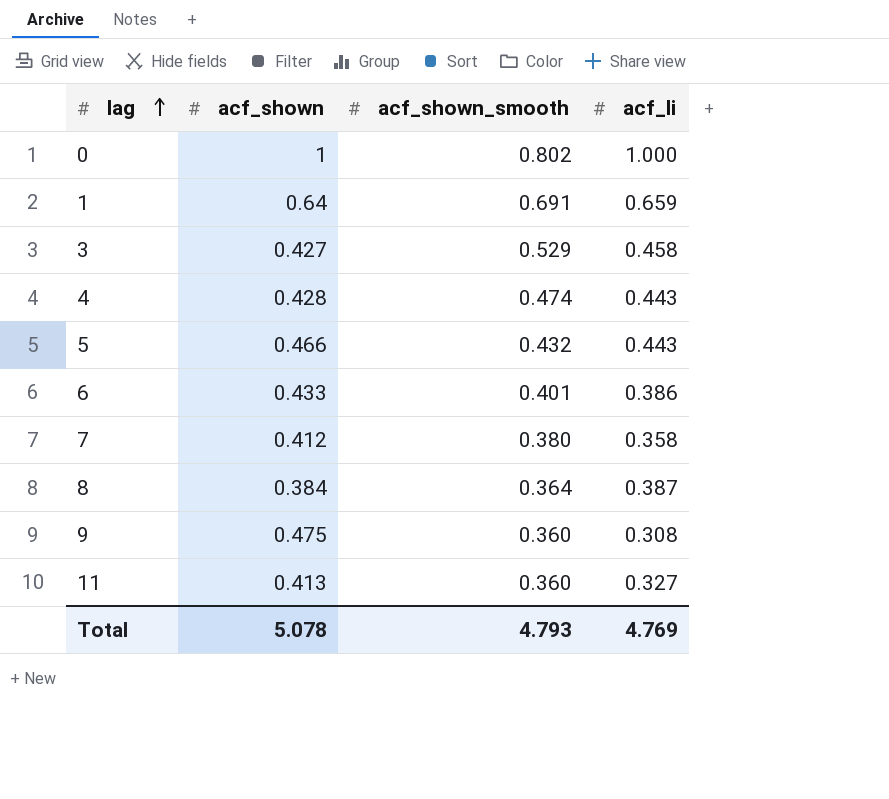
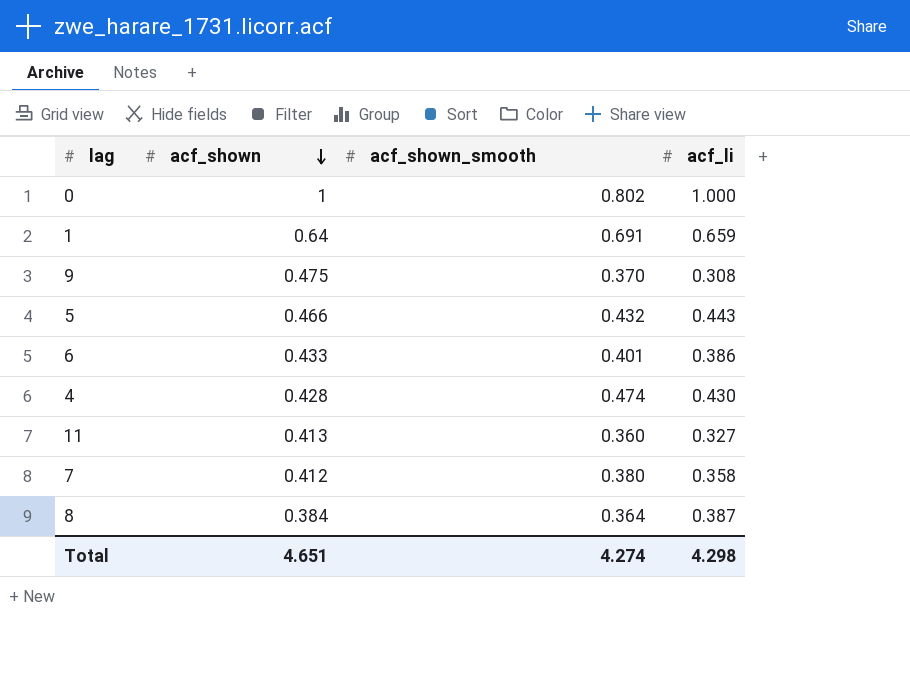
row order: lag ascending -> acf_shown descending
row 3: 0.427 | 0.529 | 0.458 -> none
9 | acf_shown_smooth: 0.360 -> 0.370
4 | acf_li: 0.443 -> 0.430
Total | acf_shown: 5.078 -> 4.651
Total | acf_shown_smooth: 4.793 -> 4.274
Total | acf_li: 4.769 -> 4.298

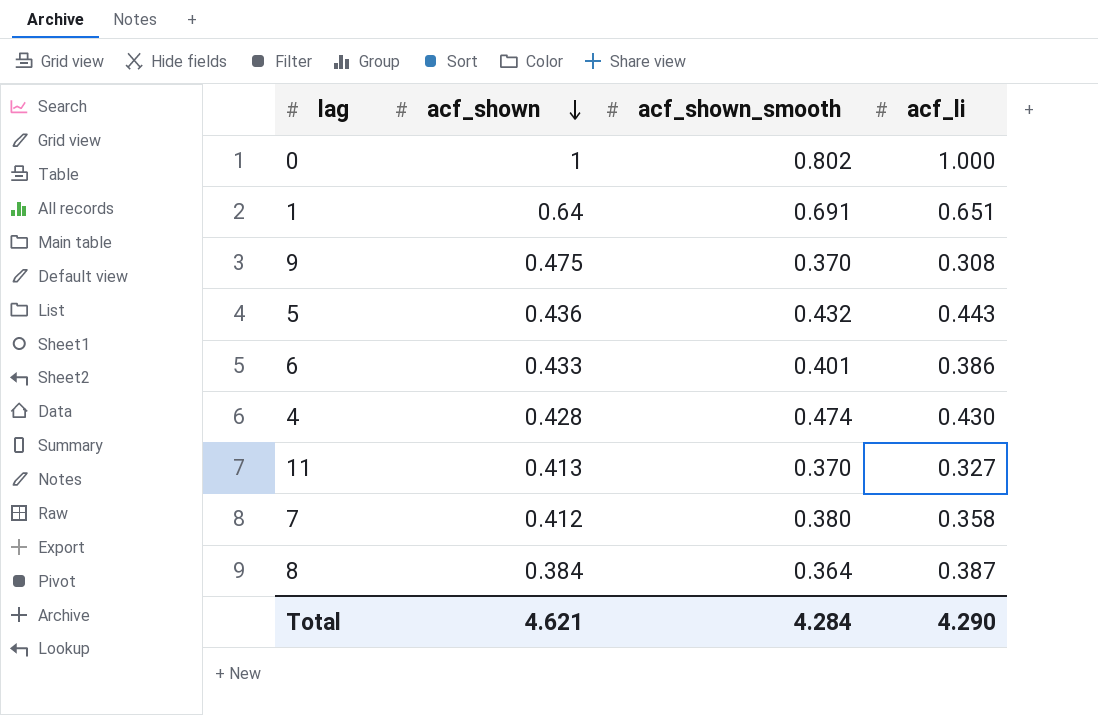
1 | acf_li: 0.659 -> 0.651
5 | acf_shown: 0.466 -> 0.436
11 | acf_shown_smooth: 0.360 -> 0.370
Total | acf_shown: 4.651 -> 4.621
Total | acf_shown_smooth: 4.274 -> 4.284
Total | acf_li: 4.298 -> 4.290

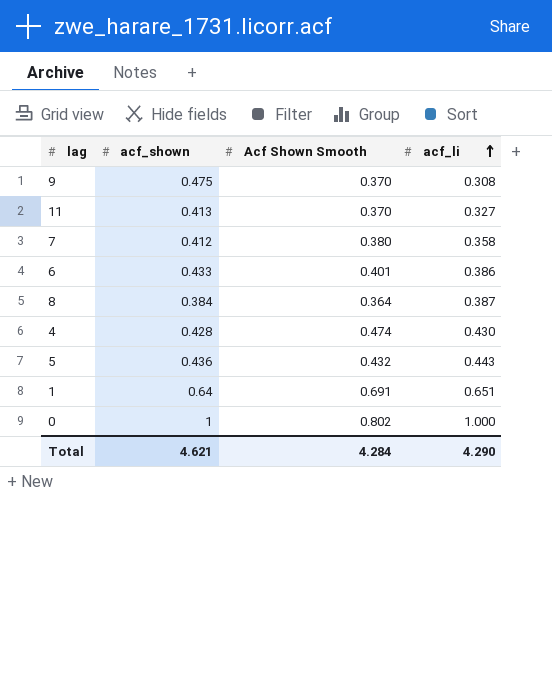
row order: acf_shown descending -> acf_li ascending
column name: acf_shown_smooth -> Acf Shown Smooth

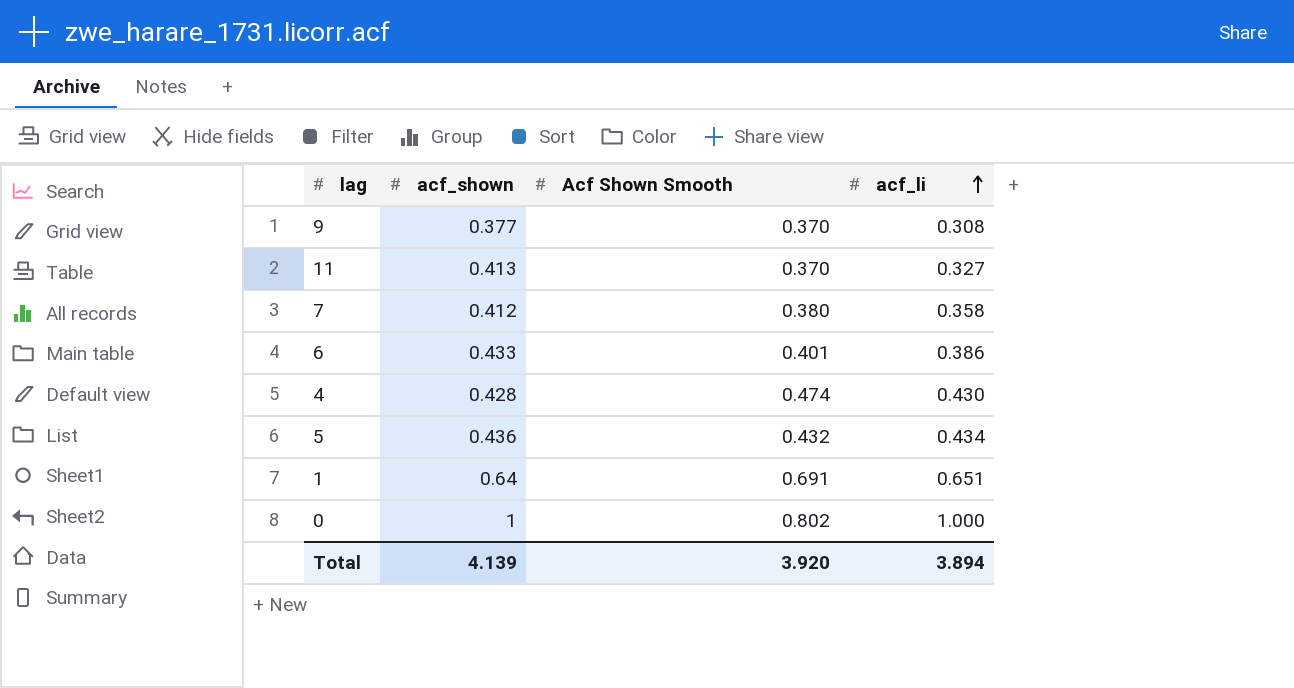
row 8: 0.384 | 0.364 | 0.387 -> none
9 | acf_shown: 0.475 -> 0.377
5 | acf_li: 0.443 -> 0.434
Total | acf_shown: 4.621 -> 4.139
Total | Acf Shown Smooth: 4.284 -> 3.920
Total | acf_li: 4.290 -> 3.894

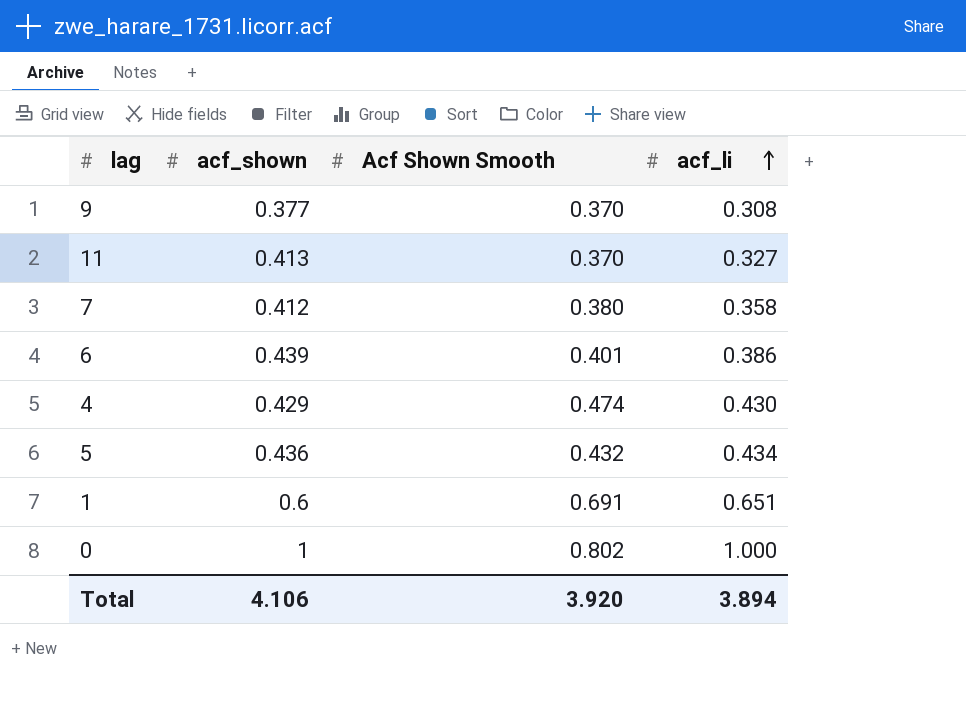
6 | acf_shown: 0.433 -> 0.439
4 | acf_shown: 0.428 -> 0.429
1 | acf_shown: 0.64 -> 0.6
Total | acf_shown: 4.139 -> 4.106

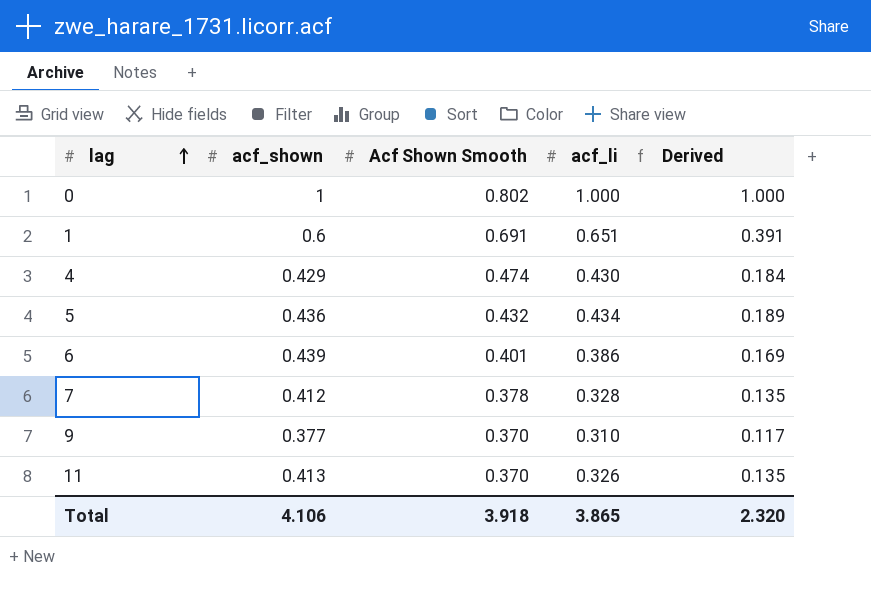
row order: acf_li ascending -> lag ascending
column Derived | formula: none -> [acf_shown] * [acf_li]
7 | Acf Shown Smooth: 0.380 -> 0.378
7 | acf_li: 0.358 -> 0.328
9 | acf_li: 0.308 -> 0.310
11 | acf_li: 0.327 -> 0.326
Total | Acf Shown Smooth: 3.920 -> 3.918
Total | acf_li: 3.894 -> 3.865

